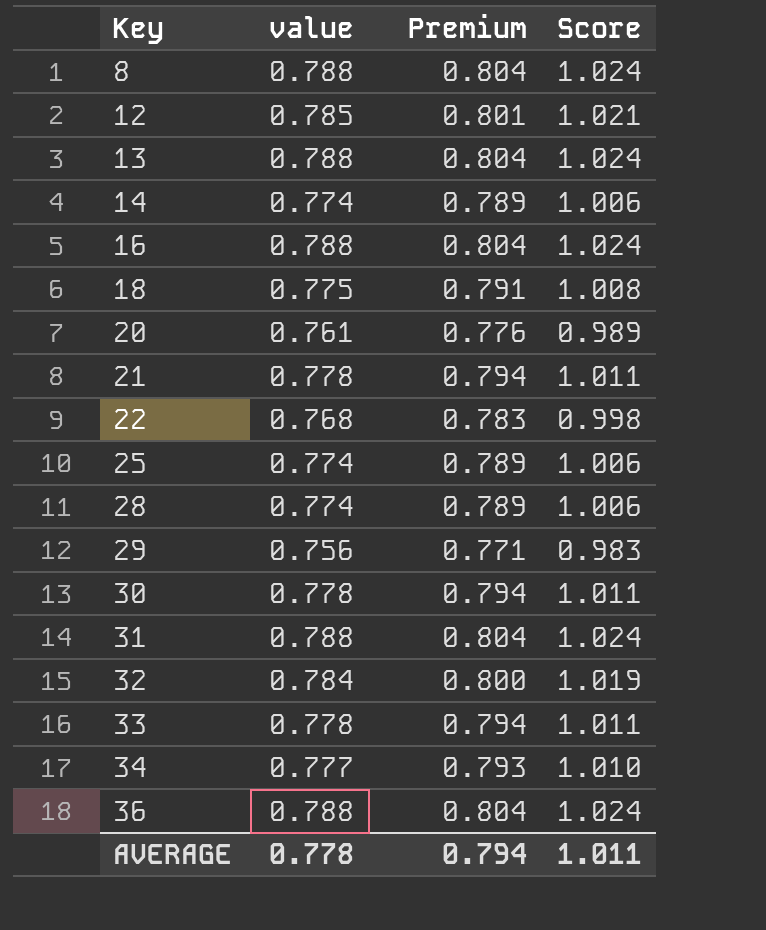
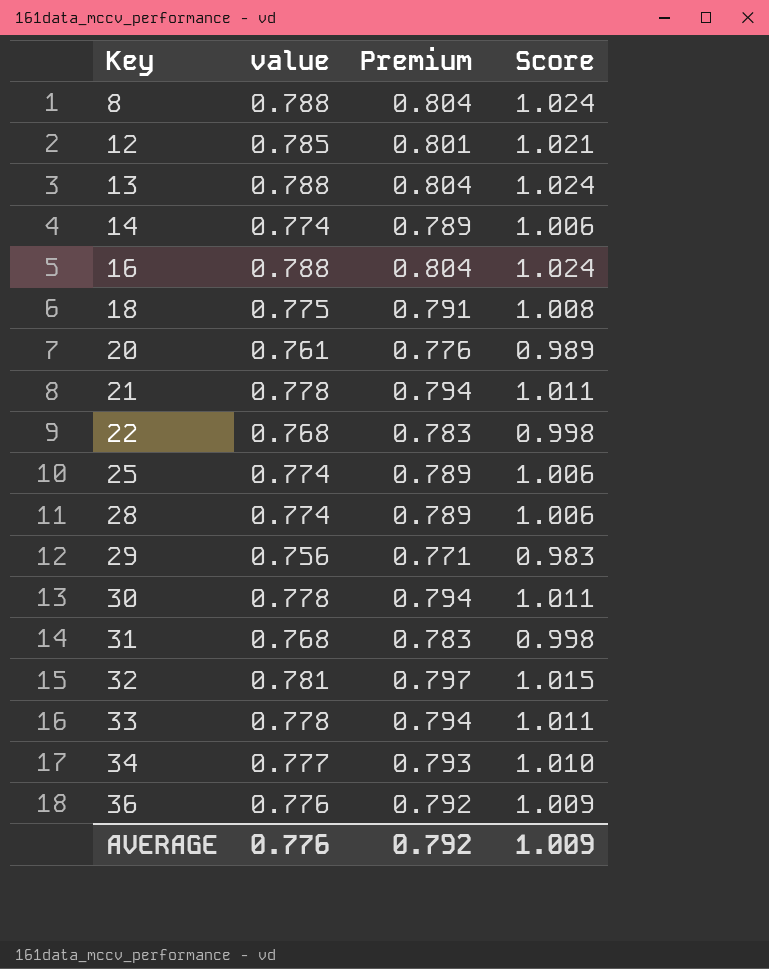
31 | value: 0.788 -> 0.768
31 | Premium: 0.804 -> 0.783
31 | Score: 1.024 -> 0.998
32 | value: 0.784 -> 0.781
32 | Premium: 0.800 -> 0.797
32 | Score: 1.019 -> 1.015
36 | value: 0.788 -> 0.776
36 | Premium: 0.804 -> 0.792
36 | Score: 1.024 -> 1.009
AVERAGE | value: 0.778 -> 0.776
AVERAGE | Premium: 0.794 -> 0.792
AVERAGE | Score: 1.011 -> 1.009

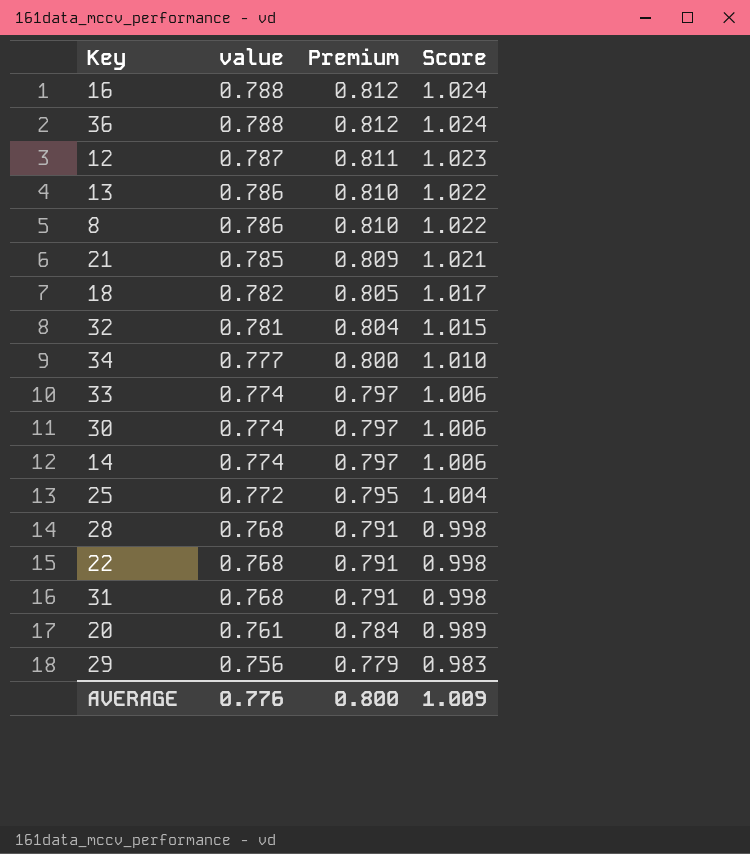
row order: Key ascending -> value descending
column Premium | formula: [value] * 1.02 -> [value] * 1.03
36 | value: 0.776 -> 0.788
36 | Score: 1.009 -> 1.024
12 | value: 0.785 -> 0.787
12 | Score: 1.021 -> 1.023
13 | value: 0.788 -> 0.786
13 | Score: 1.024 -> 1.022
8 | value: 0.788 -> 0.786
8 | Score: 1.024 -> 1.022
21 | value: 0.778 -> 0.785
21 | Score: 1.011 -> 1.021
18 | value: 0.775 -> 0.782
18 | Score: 1.008 -> 1.017
33 | value: 0.778 -> 0.774
33 | Score: 1.011 -> 1.006
30 | value: 0.778 -> 0.774
30 | Score: 1.011 -> 1.006
25 | value: 0.774 -> 0.772
25 | Score: 1.006 -> 1.004
28 | value: 0.774 -> 0.768
28 | Score: 1.006 -> 0.998
AVERAGE | Premium: 0.792 -> 0.800

